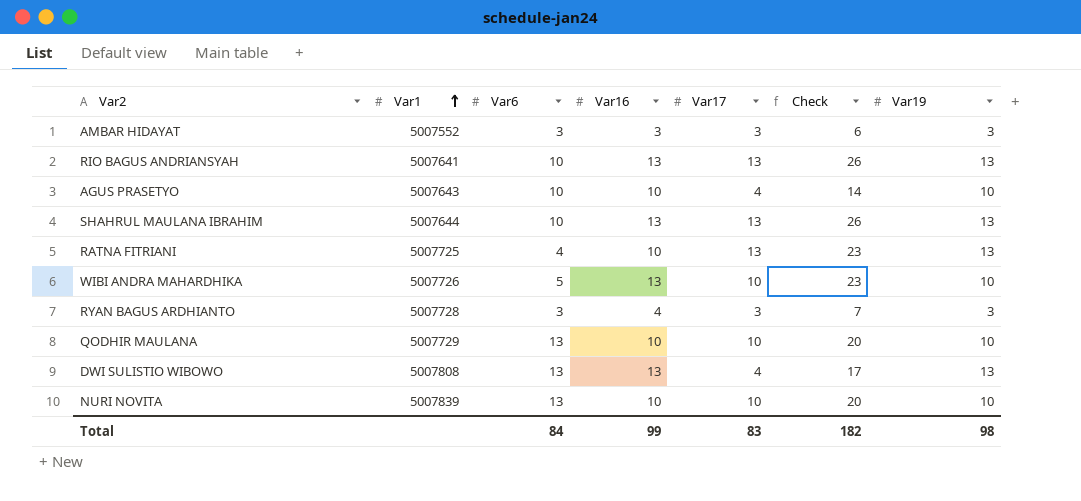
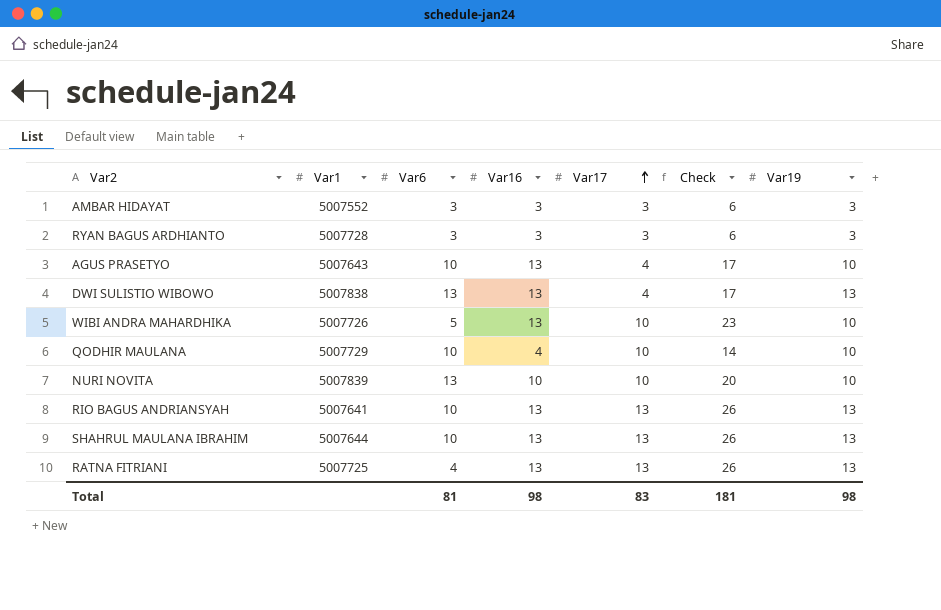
row order: Var1 ascending -> Var17 ascending
RYAN BAGUS ARDHIANTO | Var16: 4 -> 3
RYAN BAGUS ARDHIANTO | Check: 7 -> 6
AGUS PRASETYO | Var16: 10 -> 13
AGUS PRASETYO | Check: 14 -> 17
DWI SULISTIO WIBOWO | Var1: 5007808 -> 5007838
QODHIR MAULANA | Var6: 13 -> 10
QODHIR MAULANA | Var16: 10 -> 4
QODHIR MAULANA | Check: 20 -> 14
RATNA FITRIANI | Var16: 10 -> 13
RATNA FITRIANI | Check: 23 -> 26
Total | Var6: 84 -> 81
Total | Var16: 99 -> 98
Total | Check: 182 -> 181

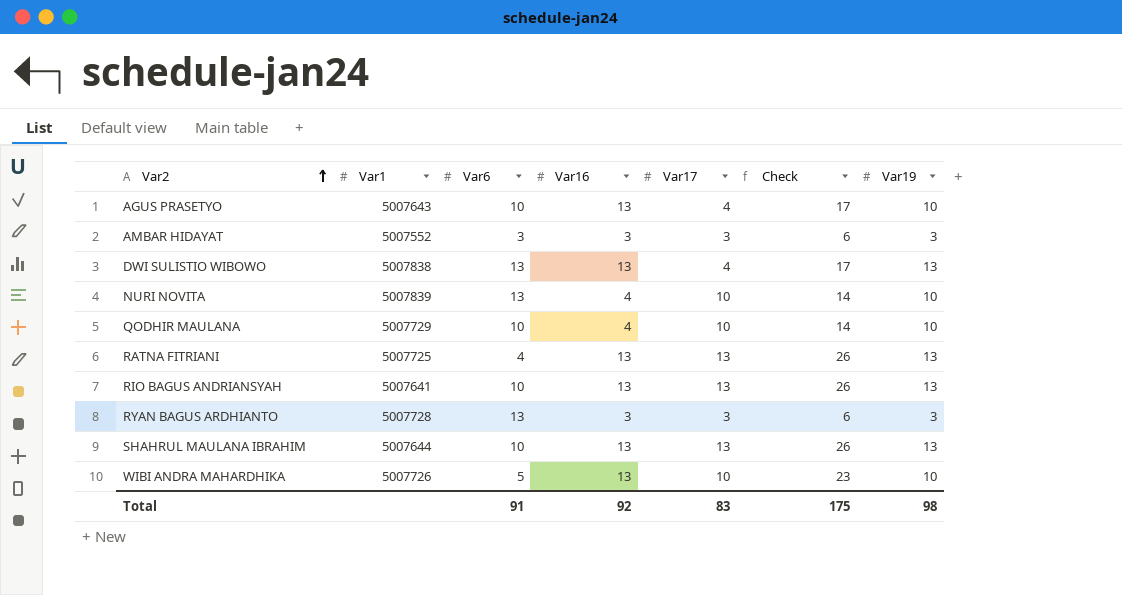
row order: Var17 ascending -> Var2 ascending
NURI NOVITA | Var16: 10 -> 4
NURI NOVITA | Check: 20 -> 14
RYAN BAGUS ARDHIANTO | Var6: 3 -> 13
Total | Var6: 81 -> 91
Total | Var16: 98 -> 92
Total | Check: 181 -> 175

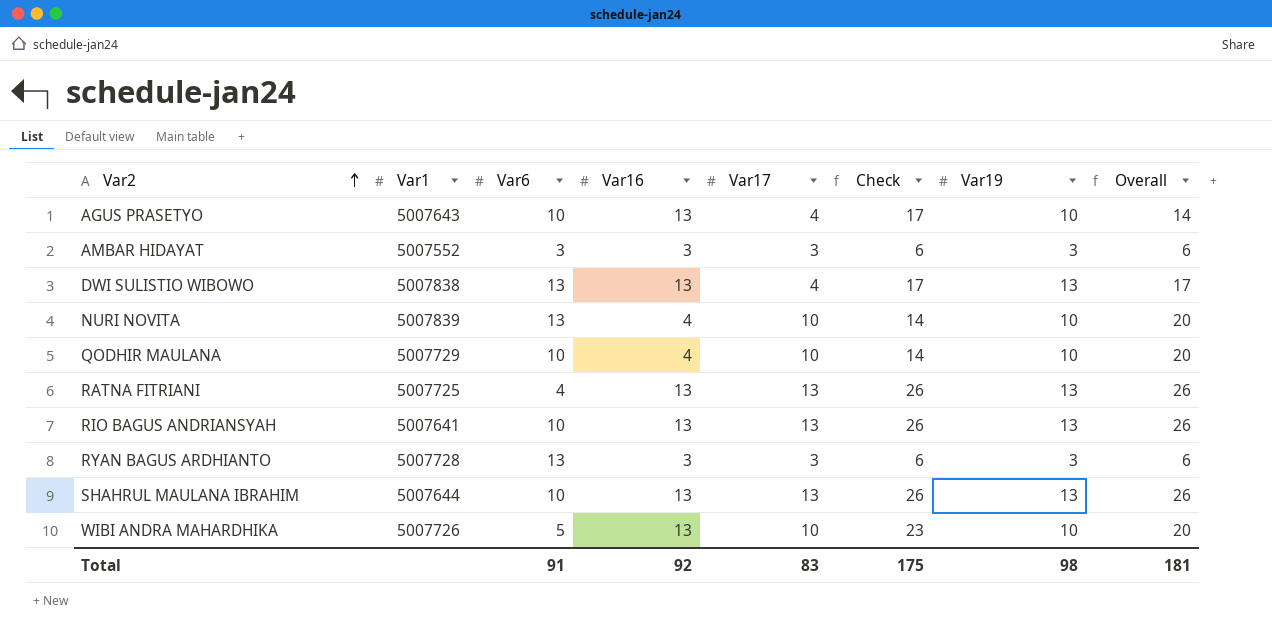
column Overall | formula: none -> [Var17] + [Var19]

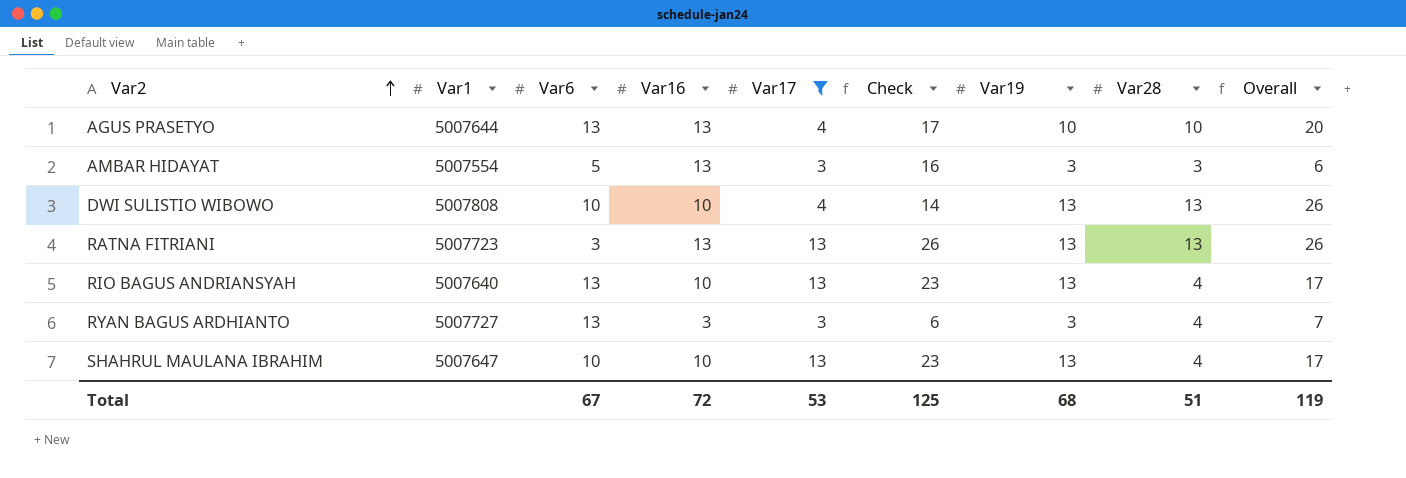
filter: none -> Var17 != 10
column Var28 | position: none -> 8
column Overall | formula: [Var17] + [Var19] -> [Var19] + [Var28]
AGUS PRASETYO | Var1: 5007643 -> 5007644
AGUS PRASETYO | Var6: 10 -> 13
AMBAR HIDAYAT | Var1: 5007552 -> 5007554
AMBAR HIDAYAT | Var6: 3 -> 5
AMBAR HIDAYAT | Var16: 3 -> 13
AMBAR HIDAYAT | Check: 6 -> 16
DWI SULISTIO WIBOWO | Var1: 5007838 -> 5007808
DWI SULISTIO WIBOWO | Var6: 13 -> 10
DWI SULISTIO WIBOWO | Var16: 13 -> 10
DWI SULISTIO WIBOWO | Check: 17 -> 14
RATNA FITRIANI | Var1: 5007725 -> 5007723
RATNA FITRIANI | Var6: 4 -> 3
RIO BAGUS ANDRIANSYAH | Var1: 5007641 -> 5007640
RIO BAGUS ANDRIANSYAH | Var6: 10 -> 13
RIO BAGUS ANDRIANSYAH | Var16: 13 -> 10
RIO BAGUS ANDRIANSYAH | Check: 26 -> 23
RYAN BAGUS ARDHIANTO | Var1: 5007728 -> 5007727
SHAHRUL MAULANA IBRAHIM | Var1: 5007644 -> 5007647
SHAHRUL MAULANA IBRAHIM | Var16: 13 -> 10
SHAHRUL MAULANA IBRAHIM | Check: 26 -> 23
Total | Var6: 91 -> 67
Total | Var16: 92 -> 72
Total | Var17: 83 -> 53
Total | Check: 175 -> 125
Total | Var19: 98 -> 68
Total | Overall: 181 -> 119

